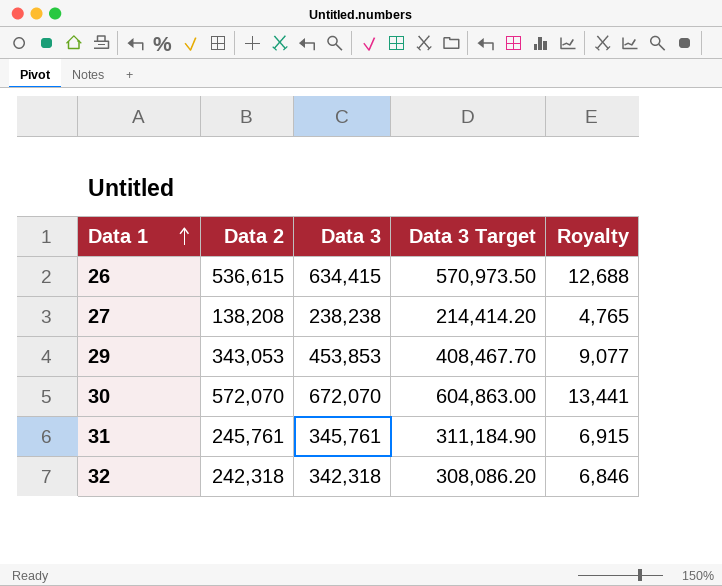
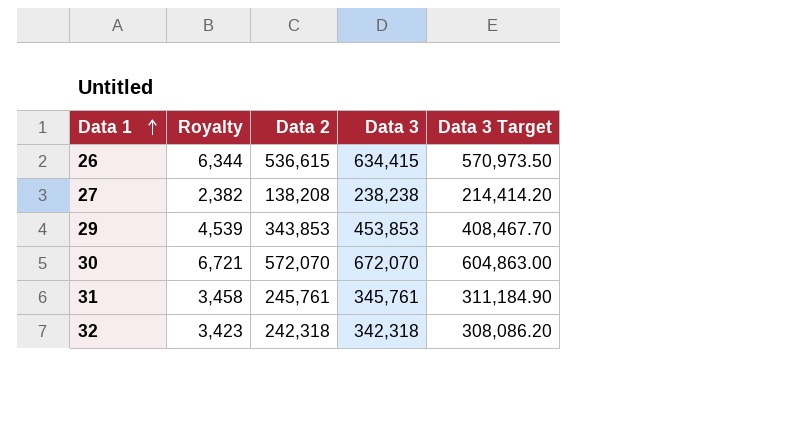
column Royalty | formula: [Data 3] * 0.02 -> [Data 3] * 0.01
column Royalty | position: 5 -> 2
29 | Data 2: 343,053 -> 343,853

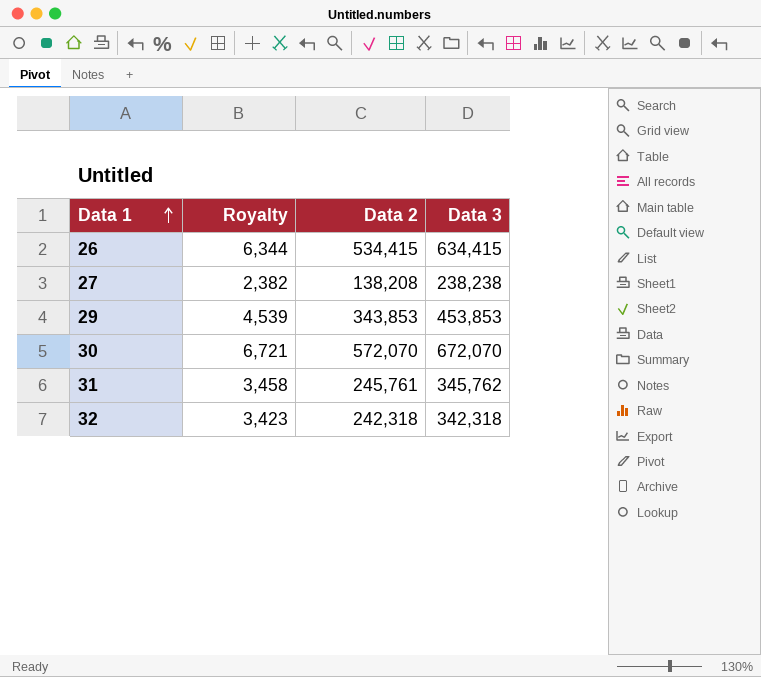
column Data 3 Target | formula: [Data 3] * 0.9 -> none
26 | Data 2: 536,615 -> 534,415
31 | Data 3: 345,761 -> 345,762

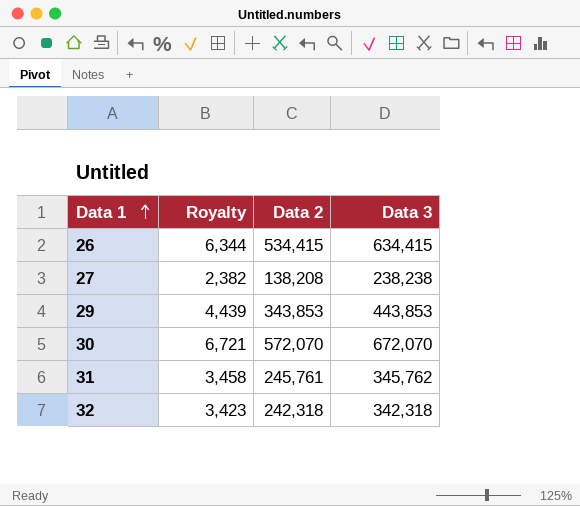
29 | Royalty: 4,539 -> 4,439
29 | Data 3: 453,853 -> 443,853

